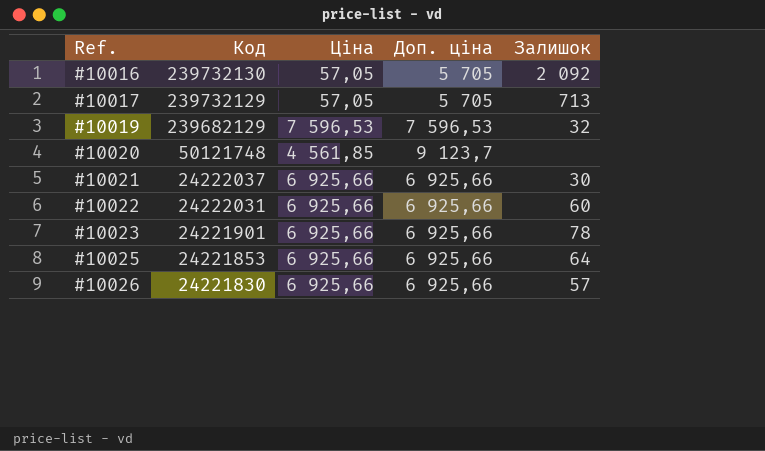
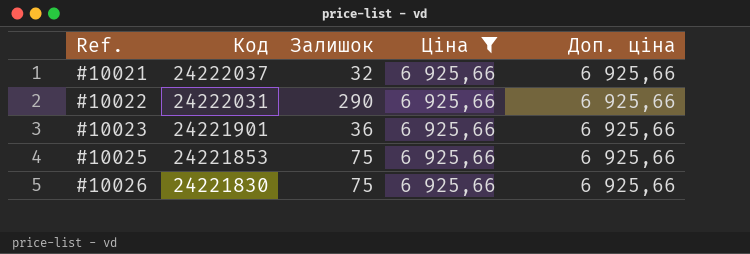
filter: none -> Ціна = 6 925,66
column Залишок | position: 5 -> 3
#10021 | Залишок: 30 -> 32
#10022 | Залишок: 60 -> 290
#10023 | Залишок: 78 -> 36
#10025 | Залишок: 64 -> 75
#10026 | Залишок: 57 -> 75

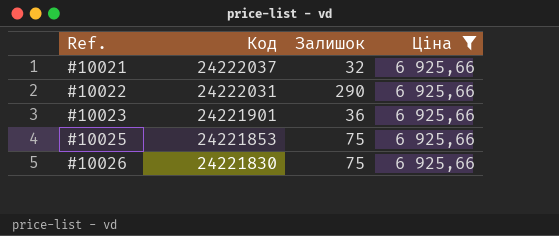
column Доп. ціна | position: 5 -> none

